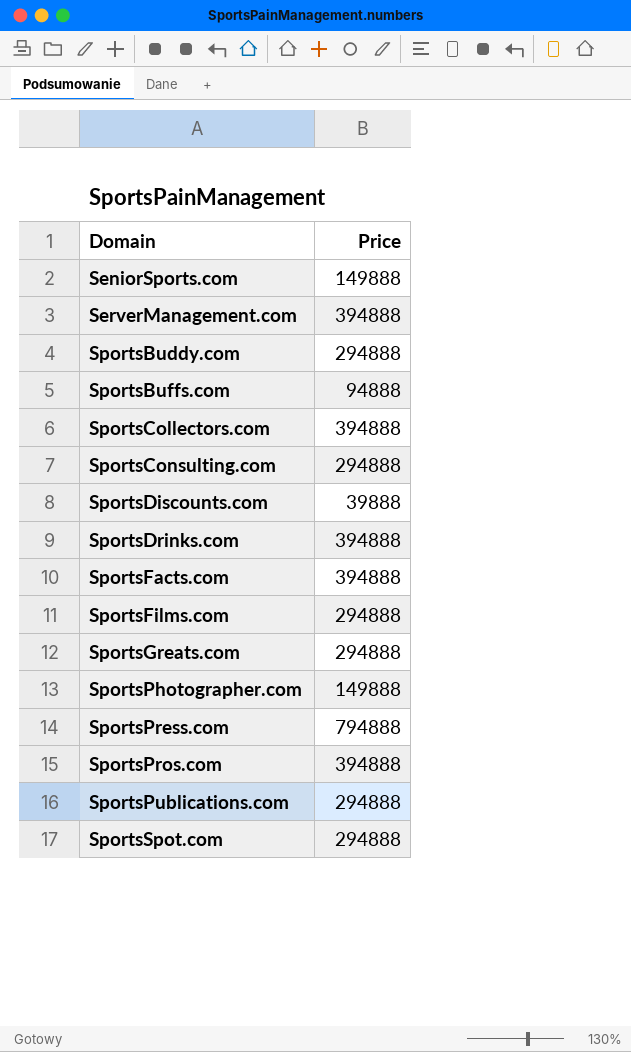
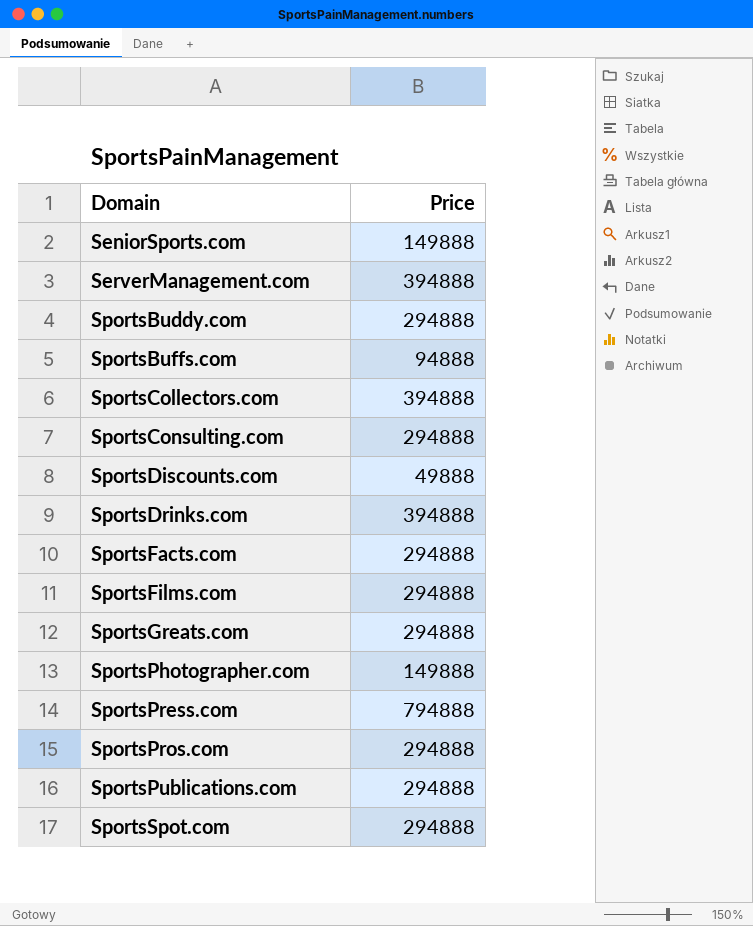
SportsDiscounts.com | Price: 39888 -> 49888
SportsFacts.com | Price: 394888 -> 294888
SportsPros.com | Price: 394888 -> 294888

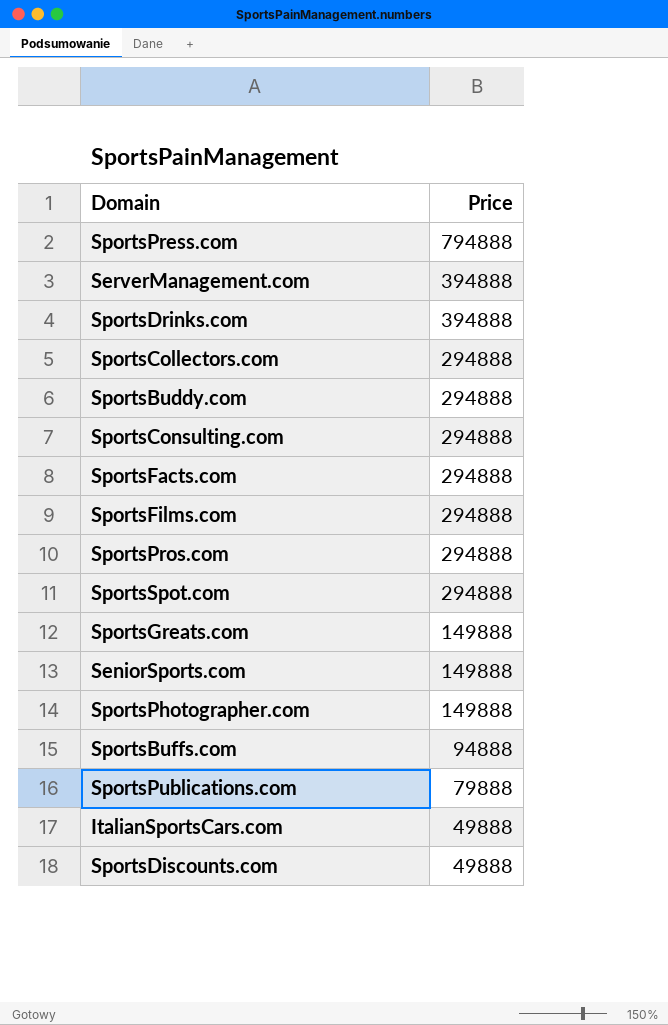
row order: Domain ascending -> Price descending
SportsCollectors.com | Price: 394888 -> 294888
SportsGreats.com | Price: 294888 -> 149888
SportsPublications.com | Price: 294888 -> 79888
row ItalianSportsCars.com: none -> 49888

